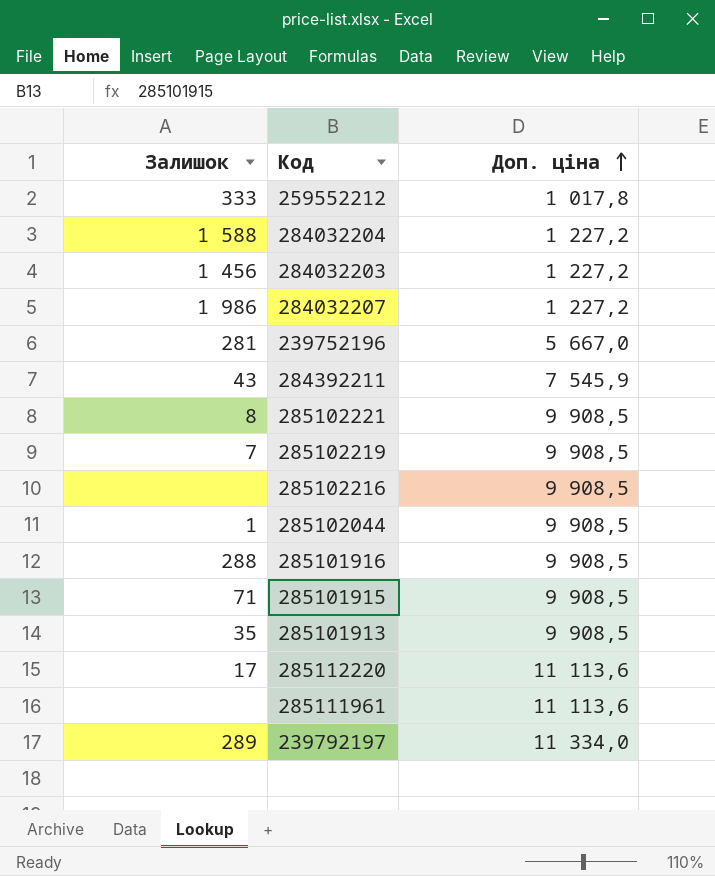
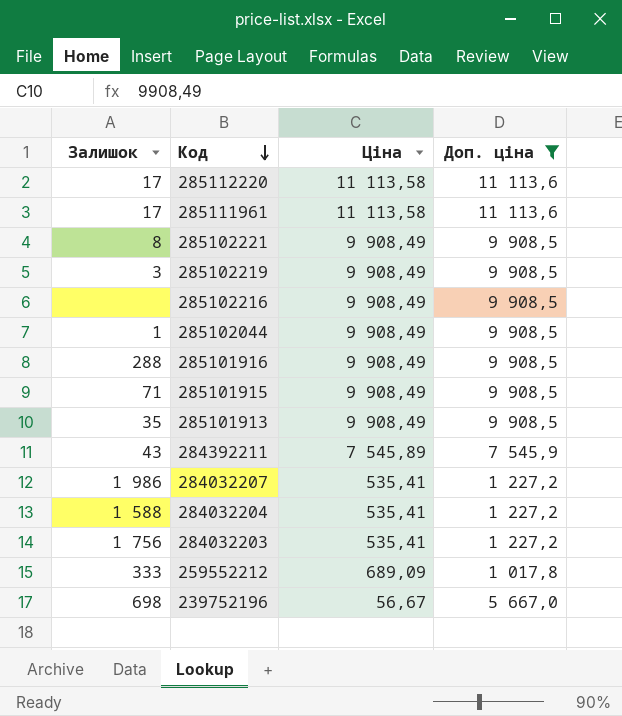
filter: none -> Доп. ціна != 11 334,0
row order: Доп. ціна ascending -> Код descending
column Ціна | position: none -> 3
285111961 | Залишок: none -> 17
285102219 | Залишок: 7 -> 3
284032203 | Залишок: 1 456 -> 1 756
239752196 | Залишок: 281 -> 698

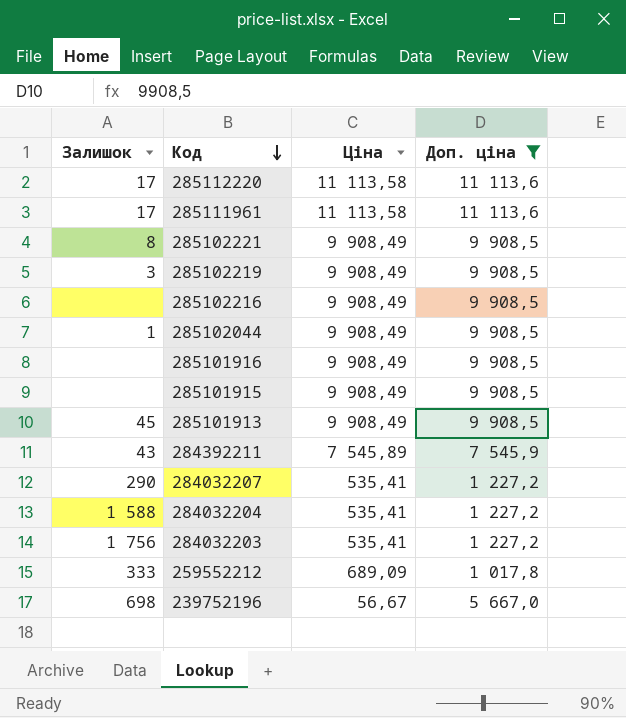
285101916 | Залишок: 288 -> none
285101915 | Залишок: 71 -> none
285101913 | Залишок: 35 -> 45
284032207 | Залишок: 1 986 -> 290

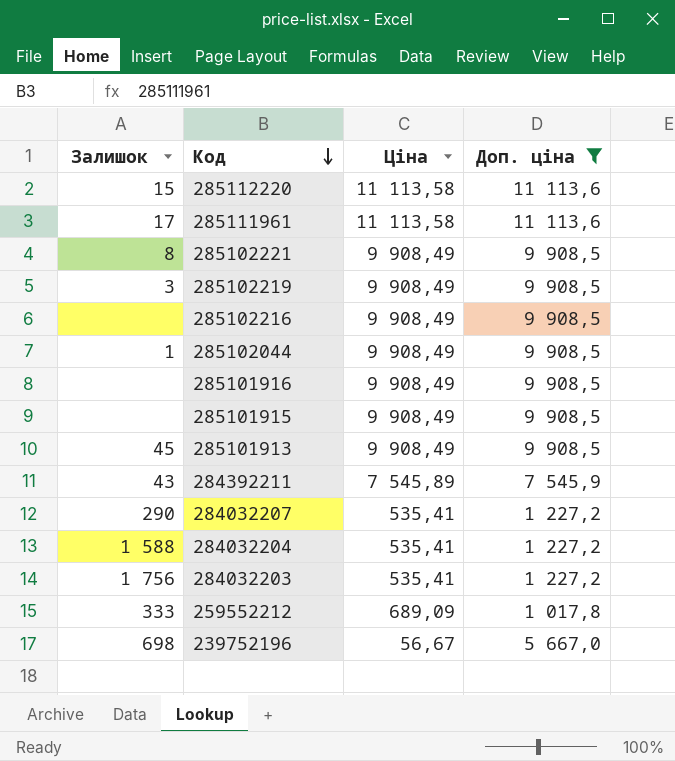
285112220 | Залишок: 17 -> 15

